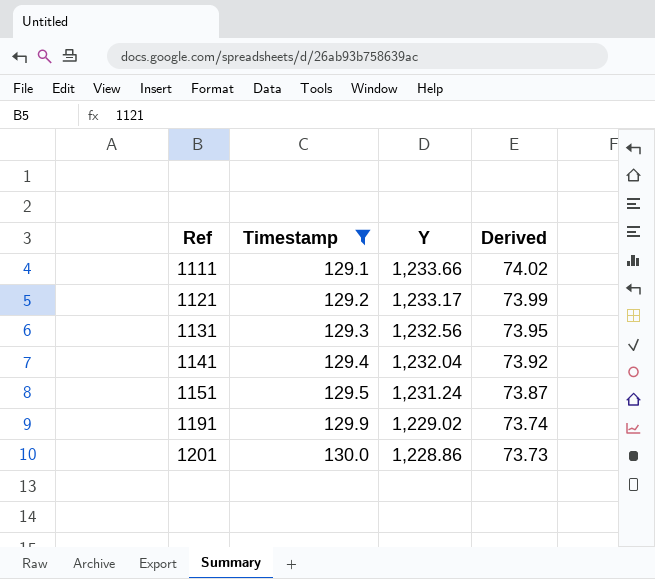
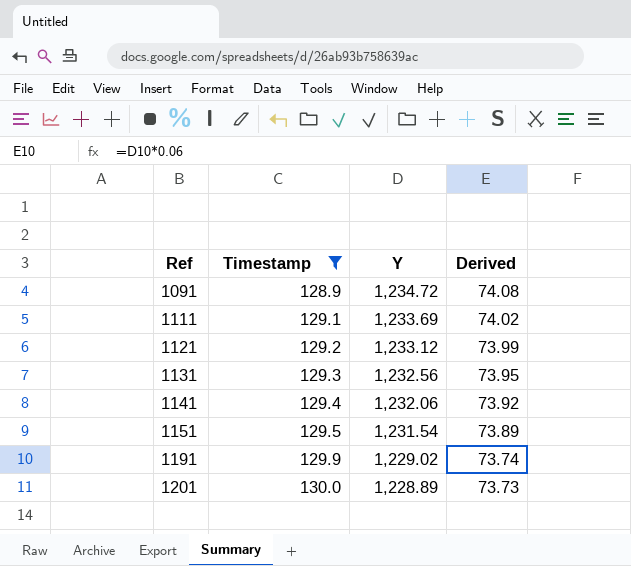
row 1091: none -> 128.9 | 1,234.72 | 74.08
1111 | Y: 1,233.66 -> 1,233.69
1121 | Y: 1,233.17 -> 1,233.12
1141 | Y: 1,232.04 -> 1,232.06
1151 | Y: 1,231.24 -> 1,231.54
1151 | Derived: 73.87 -> 73.89
1201 | Y: 1,228.86 -> 1,228.89

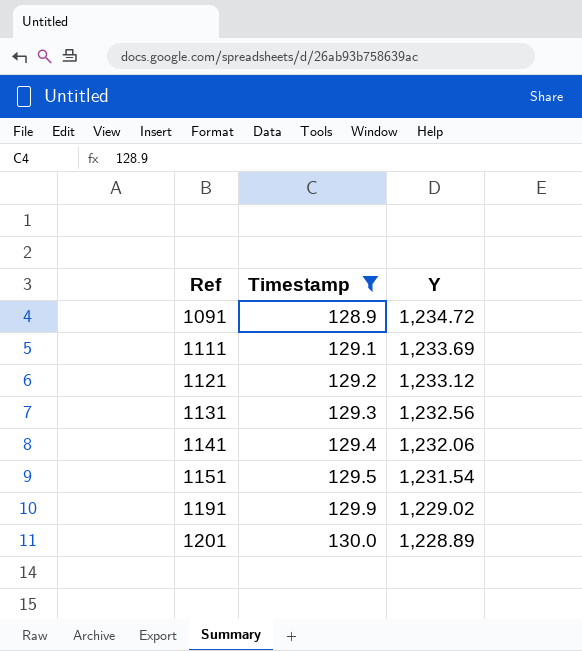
column Derived | formula: [Y] * 0.06 -> none

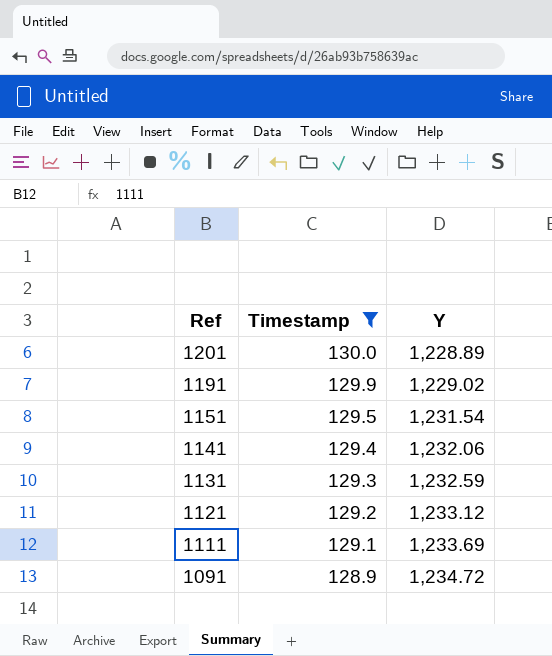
row order: Ref ascending -> Ref descending
1131 | Y: 1,232.56 -> 1,232.59

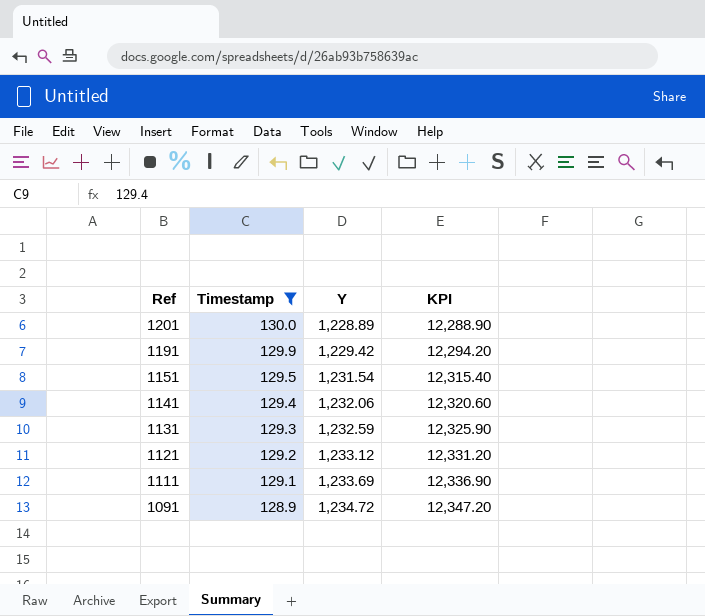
column KPI | formula: none -> [Y] * 10
1191 | Y: 1,229.02 -> 1,229.42

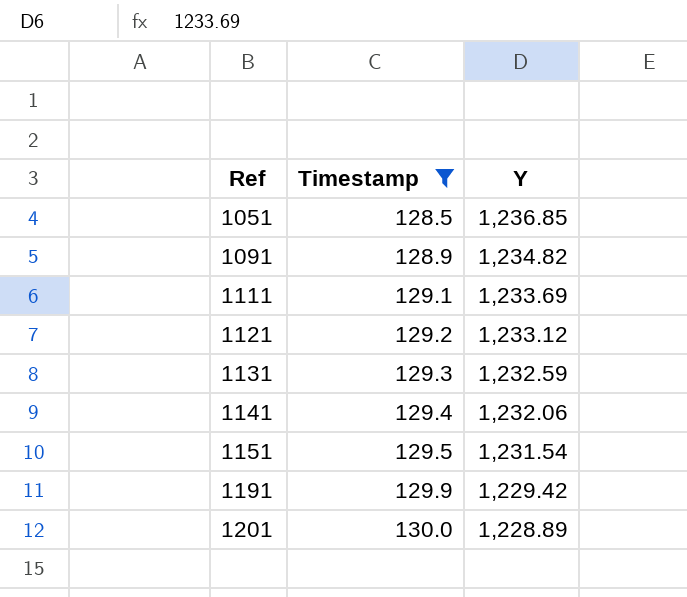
row order: Ref descending -> Ref ascending
column KPI | formula: [Y] * 10 -> none
row 1051: none -> 128.5 | 1,236.85
1091 | Y: 1,234.72 -> 1,234.82

